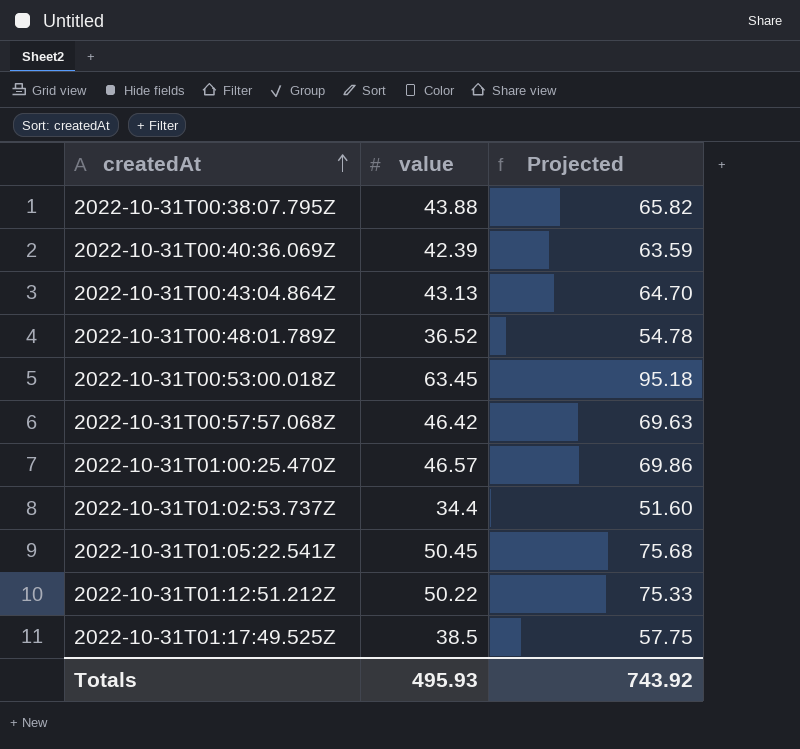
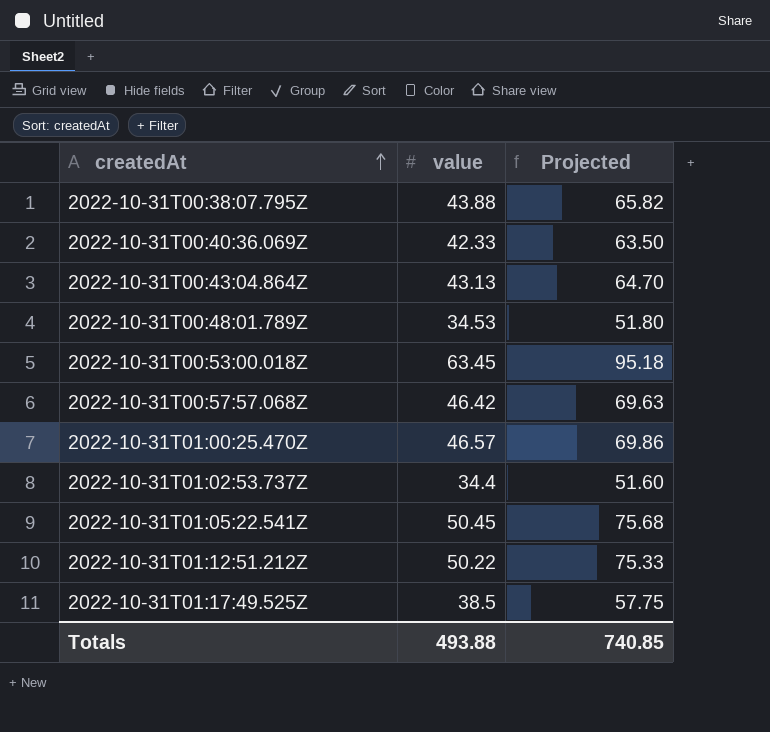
2022-10-31T00:40:36.069Z | value: 42.39 -> 42.33
2022-10-31T00:40:36.069Z | Projected: 63.59 -> 63.50
2022-10-31T00:48:01.789Z | value: 36.52 -> 34.53
2022-10-31T00:48:01.789Z | Projected: 54.78 -> 51.80
Totals | value: 495.93 -> 493.88
Totals | Projected: 743.92 -> 740.85

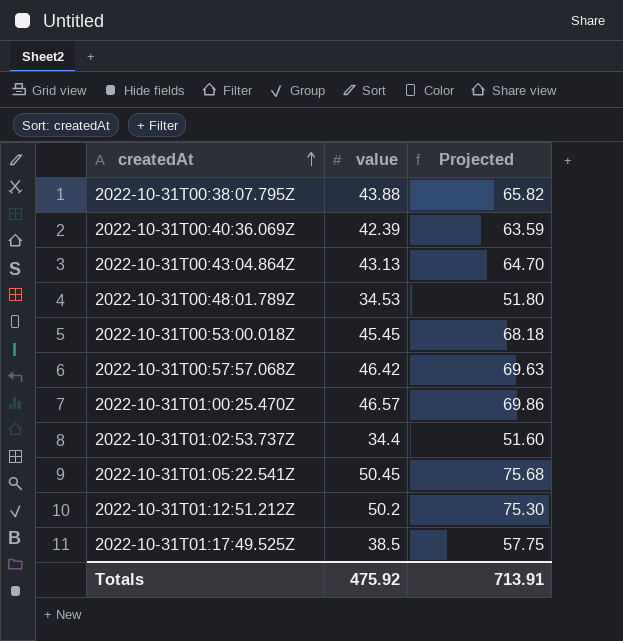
2022-10-31T00:40:36.069Z | value: 42.33 -> 42.39
2022-10-31T00:40:36.069Z | Projected: 63.50 -> 63.59
2022-10-31T00:53:00.018Z | value: 63.45 -> 45.45
2022-10-31T00:53:00.018Z | Projected: 95.18 -> 68.18
2022-10-31T01:12:51.212Z | value: 50.22 -> 50.2
2022-10-31T01:12:51.212Z | Projected: 75.33 -> 75.30
Totals | value: 493.88 -> 475.92
Totals | Projected: 740.85 -> 713.91

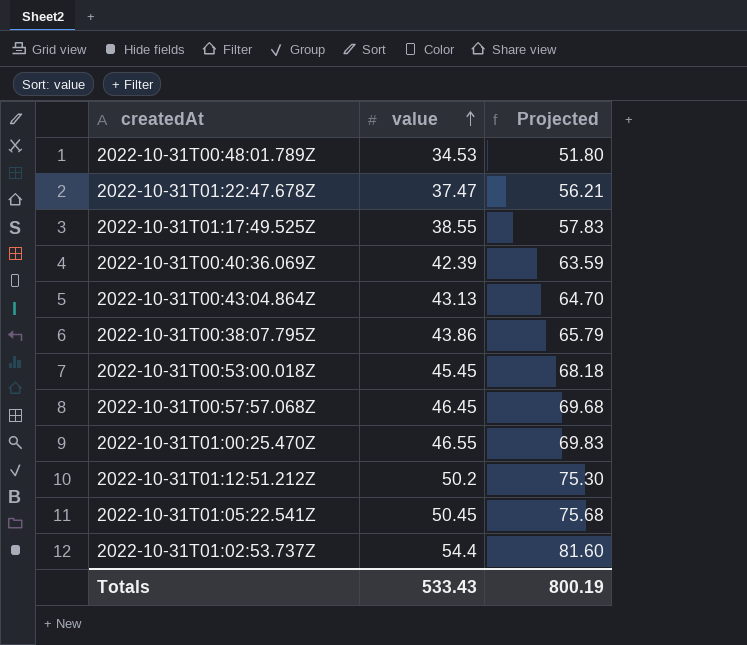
row order: createdAt ascending -> value ascending
row 2022-10-31T01:22:47.678Z: none -> 37.47 | 56.21
2022-10-31T01:17:49.525Z | value: 38.5 -> 38.55
2022-10-31T01:17:49.525Z | Projected: 57.75 -> 57.83
2022-10-31T00:38:07.795Z | value: 43.88 -> 43.86
2022-10-31T00:38:07.795Z | Projected: 65.82 -> 65.79
2022-10-31T00:57:57.068Z | value: 46.42 -> 46.45
2022-10-31T00:57:57.068Z | Projected: 69.63 -> 69.68
2022-10-31T01:00:25.470Z | value: 46.57 -> 46.55
2022-10-31T01:00:25.470Z | Projected: 69.86 -> 69.83
2022-10-31T01:02:53.737Z | value: 34.4 -> 54.4
2022-10-31T01:02:53.737Z | Projected: 51.60 -> 81.60
Totals | value: 475.92 -> 533.43
Totals | Projected: 713.91 -> 800.19

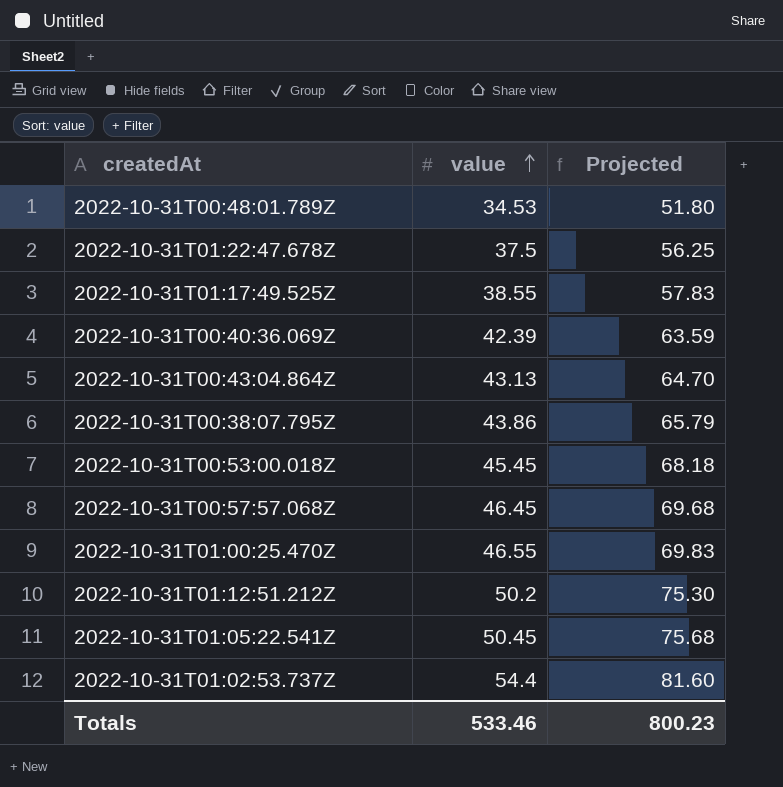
2022-10-31T01:22:47.678Z | value: 37.47 -> 37.5
2022-10-31T01:22:47.678Z | Projected: 56.21 -> 56.25
Totals | value: 533.43 -> 533.46
Totals | Projected: 800.19 -> 800.23

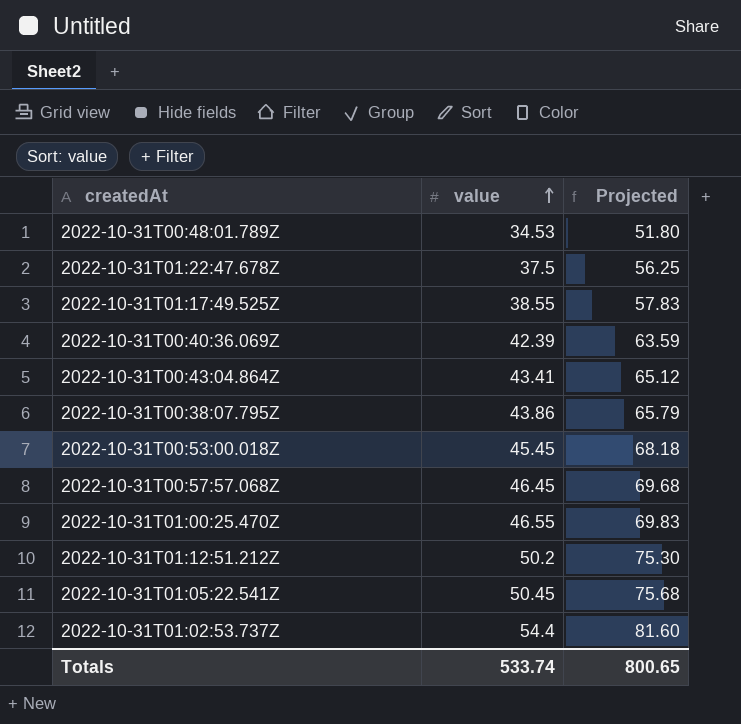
2022-10-31T00:43:04.864Z | value: 43.13 -> 43.41
2022-10-31T00:43:04.864Z | Projected: 64.70 -> 65.12
Totals | value: 533.46 -> 533.74
Totals | Projected: 800.23 -> 800.65

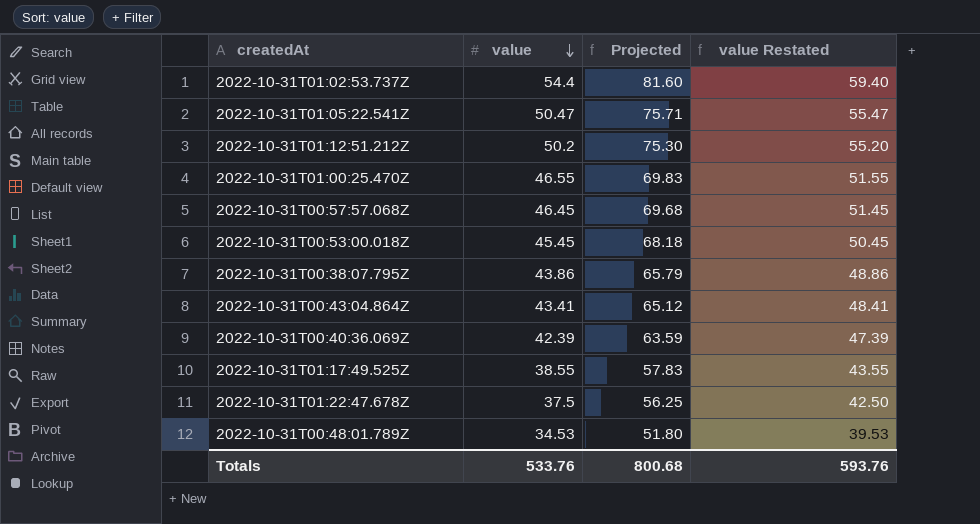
row order: value ascending -> value descending
column value Restated | formula: none -> [value] + 5
2022-10-31T01:05:22.541Z | value: 50.45 -> 50.47
2022-10-31T01:05:22.541Z | Projected: 75.68 -> 75.71
Totals | value: 533.74 -> 533.76
Totals | Projected: 800.65 -> 800.68

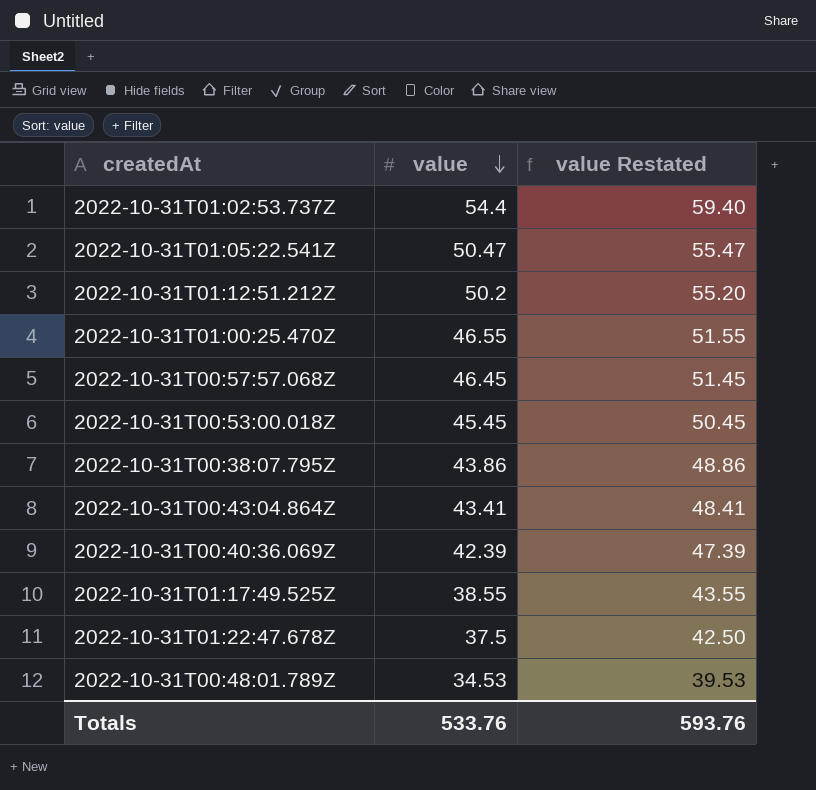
column Projected | formula: [value] * 1.5 -> none

